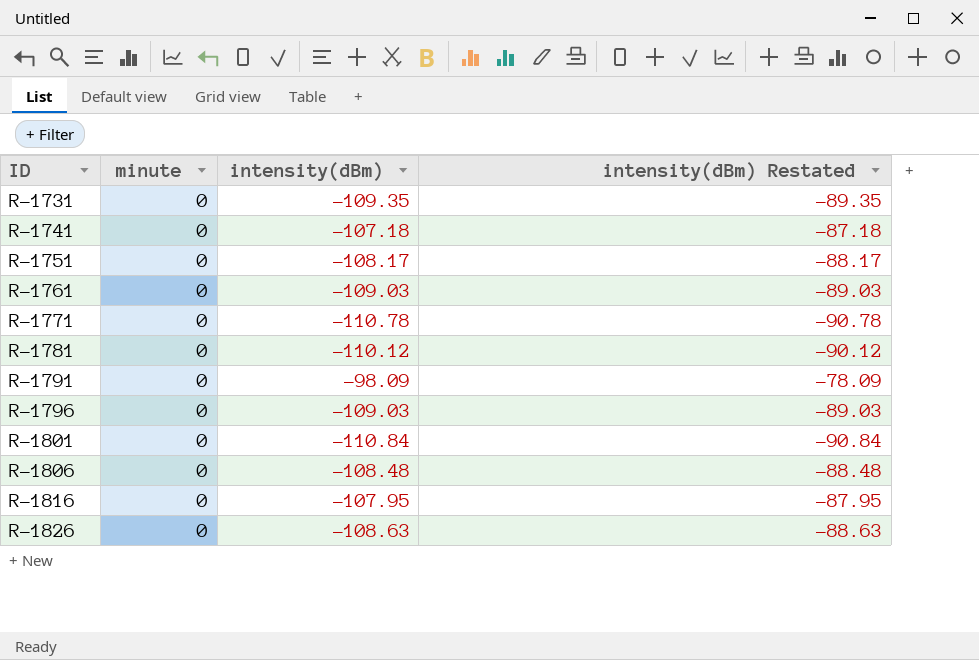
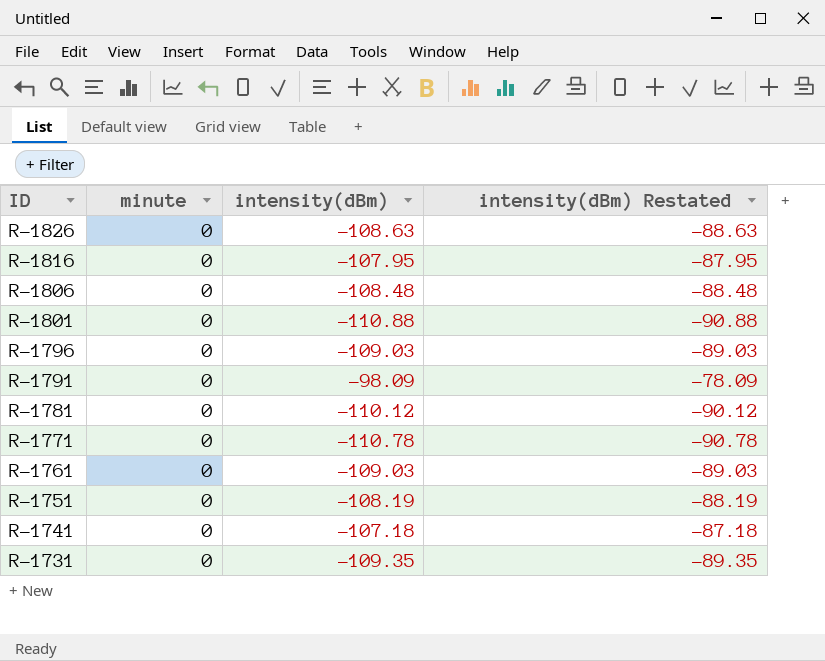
row order: ID ascending -> ID descending
R-1801 | intensity(dBm): -110.84 -> -110.88
R-1801 | intensity(dBm) Restated: -90.84 -> -90.88
R-1751 | intensity(dBm): -108.17 -> -108.19
R-1751 | intensity(dBm) Restated: -88.17 -> -88.19

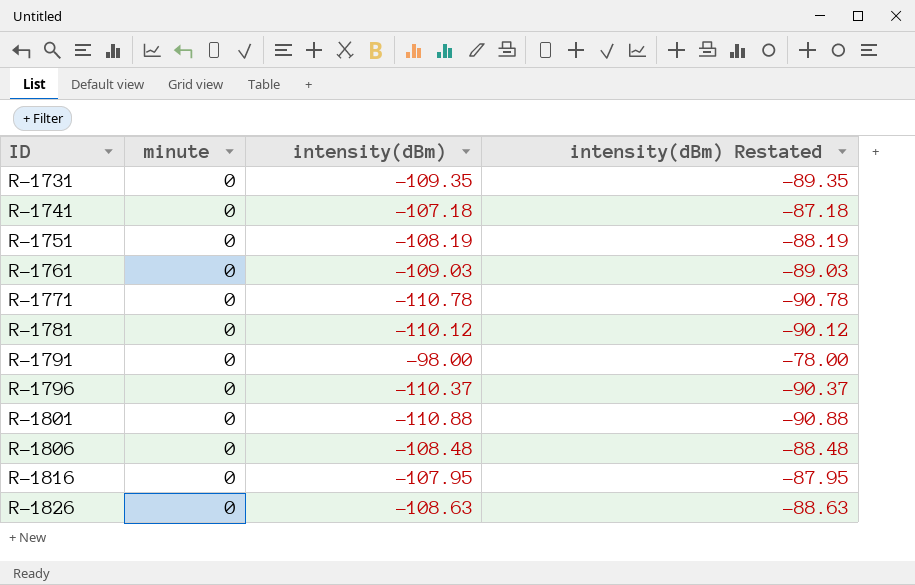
row order: ID descending -> ID ascending
R-1791 | intensity(dBm): -98.09 -> -98.00
R-1791 | intensity(dBm) Restated: -78.09 -> -78.00
R-1796 | intensity(dBm): -109.03 -> -110.37
R-1796 | intensity(dBm) Restated: -89.03 -> -90.37

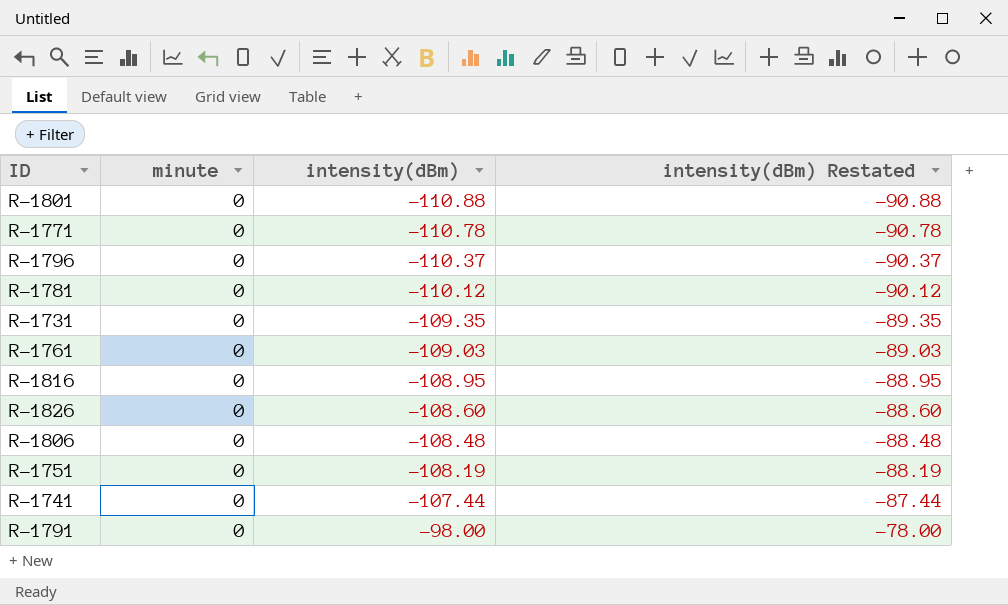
row order: ID ascending -> intensity(dBm) ascending
R-1816 | intensity(dBm): -107.95 -> -108.95
R-1816 | intensity(dBm) Restated: -87.95 -> -88.95
R-1826 | intensity(dBm): -108.63 -> -108.60
R-1826 | intensity(dBm) Restated: -88.63 -> -88.60
R-1741 | intensity(dBm): -107.18 -> -107.44
R-1741 | intensity(dBm) Restated: -87.18 -> -87.44

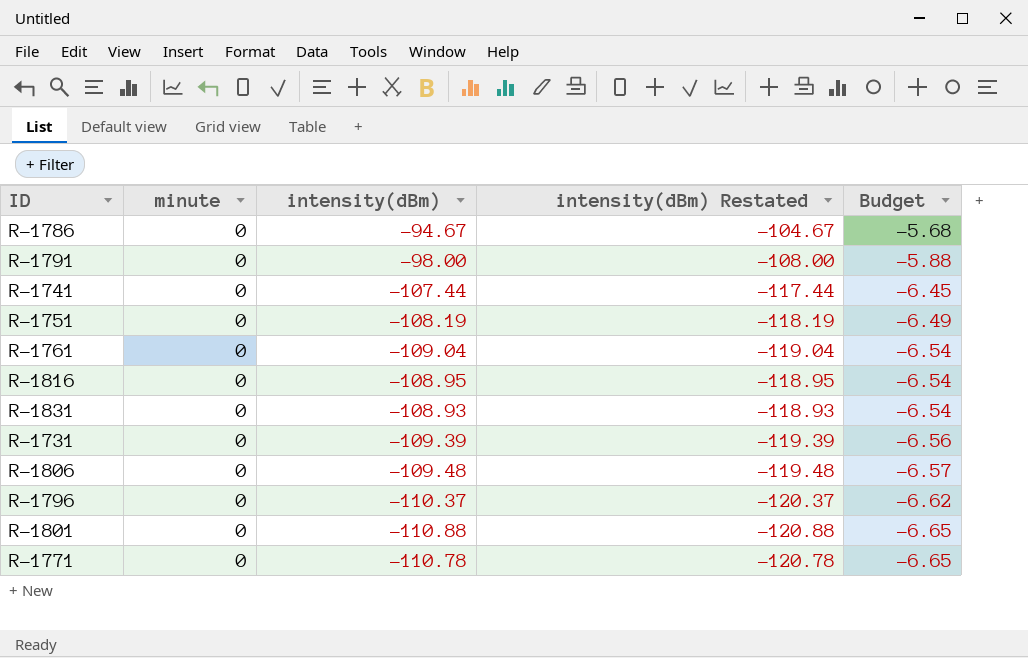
row order: intensity(dBm) ascending -> Budget descending
column intensity(dBm) Restated | formula: [intensity(dBm)] + 20 -> [intensity(dBm)] - 10
column Budget | formula: none -> [intensity(dBm)] * 0.06
row R-1781: 0 | -110.12 | -90.12 -> none
row R-1826: 0 | -108.60 | -88.60 -> none
row R-1786: none -> 0 | -94.67 | -104.67 | -5.68
R-1761 | intensity(dBm): -109.03 -> -109.04
row R-1831: none -> 0 | -108.93 | -118.93 | -6.54
R-1731 | intensity(dBm): -109.35 -> -109.39
R-1806 | intensity(dBm): -108.48 -> -109.48

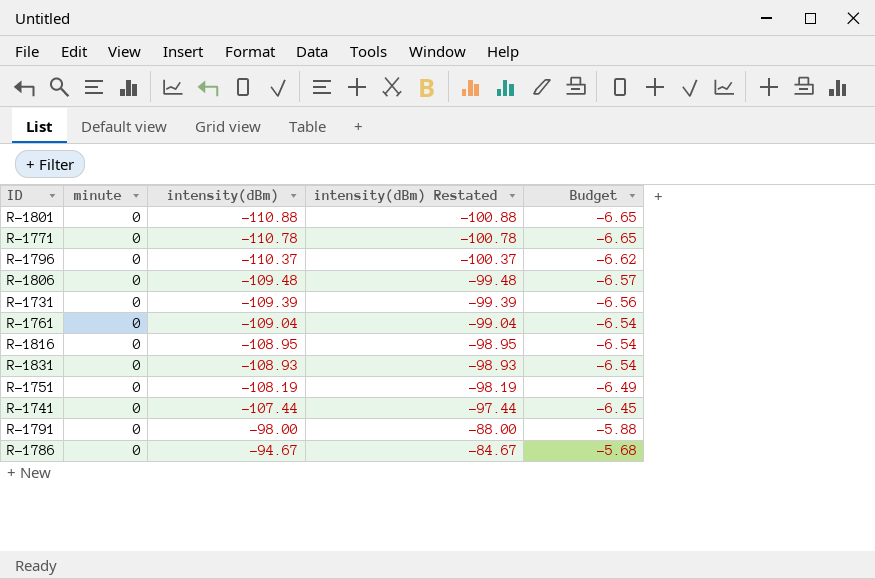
row order: Budget descending -> intensity(dBm) ascending
column intensity(dBm) Restated | formula: [intensity(dBm)] - 10 -> [intensity(dBm)] + 10

